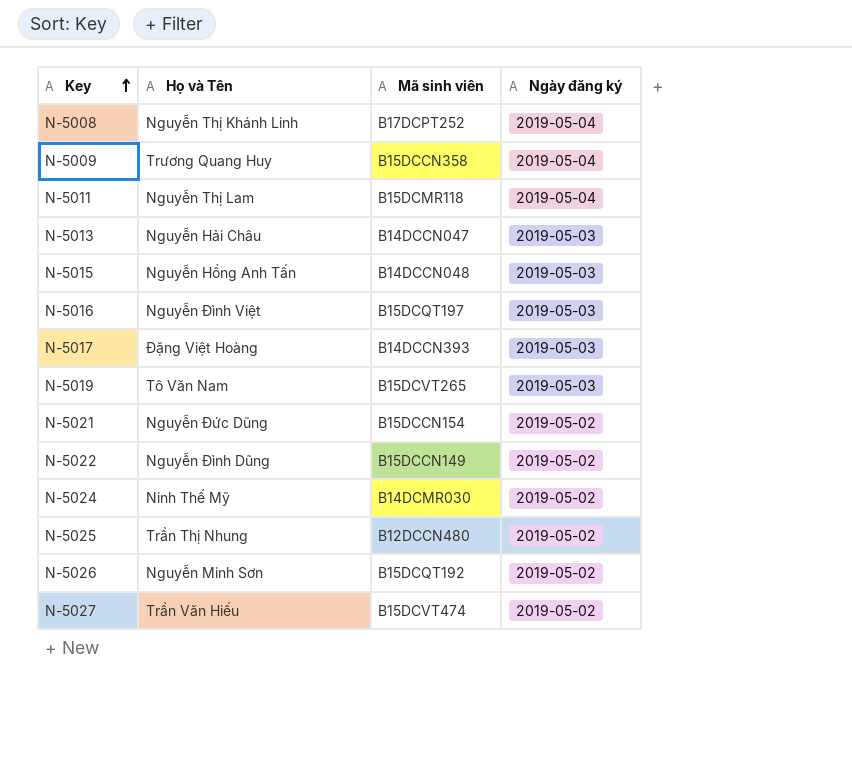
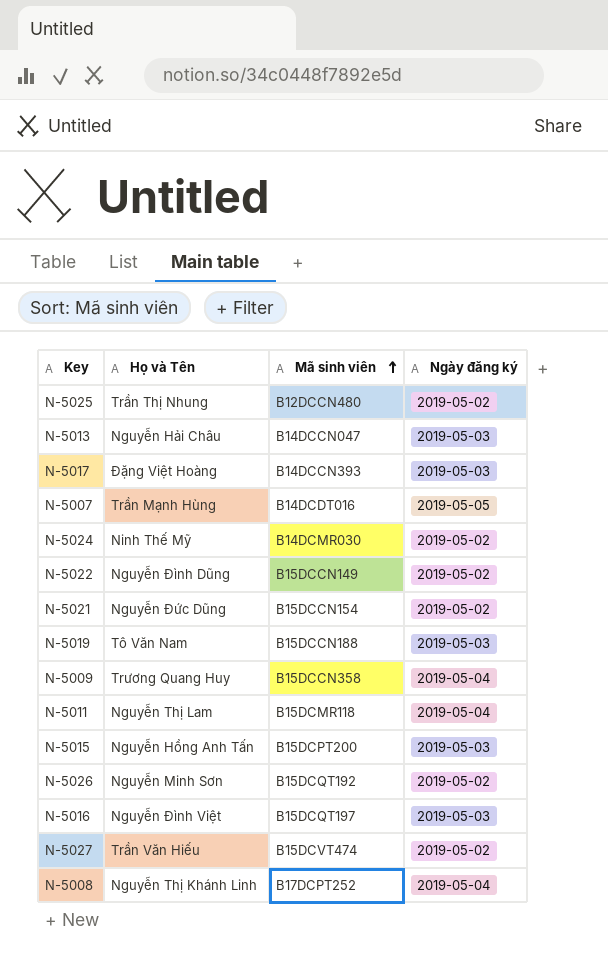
row order: Key ascending -> Mã sinh viên ascending
row N-5007: none -> Trần Mạnh Hùng | B14DCDT016 | 2019-05-05
N-5019 | Mã sinh viên: B15DCVT265 -> B15DCCN188
N-5015 | Mã sinh viên: B14DCCN048 -> B15DCPT200

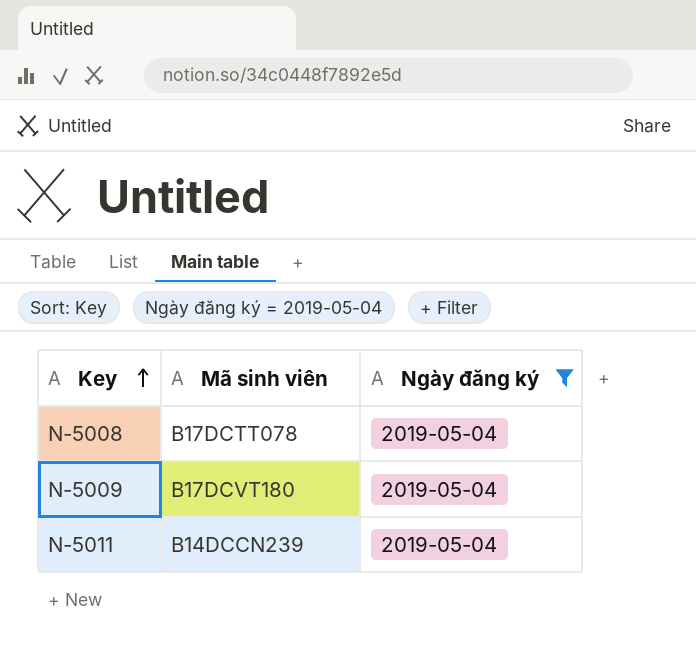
filter: none -> Ngày đăng ký = 2019-05-04
row order: Mã sinh viên ascending -> Key ascending
column Họ và Tên | position: 2 -> none
N-5008 | Mã sinh viên: B17DCPT252 -> B17DCTT078
N-5009 | Mã sinh viên: B15DCCN358 -> B17DCVT180
N-5011 | Mã sinh viên: B15DCMR118 -> B14DCCN239

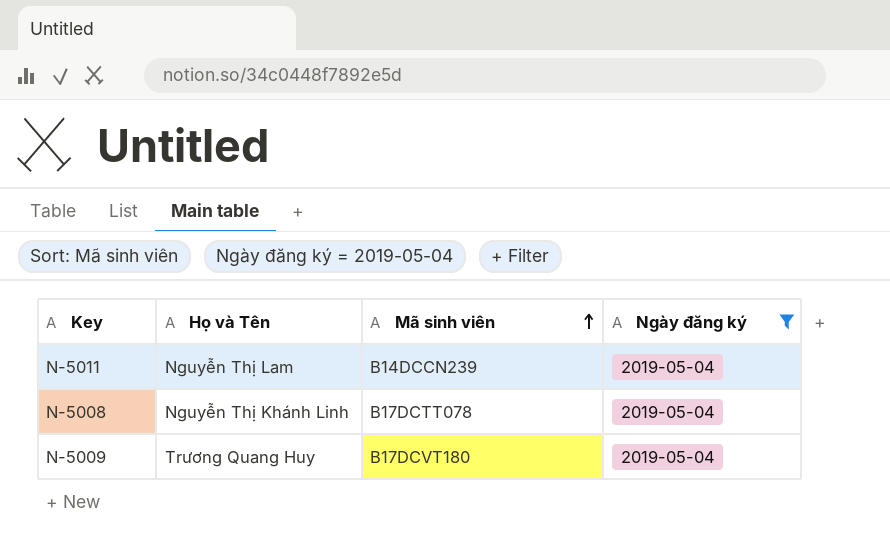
row order: Key ascending -> Mã sinh viên ascending
column Họ và Tên | position: none -> 2

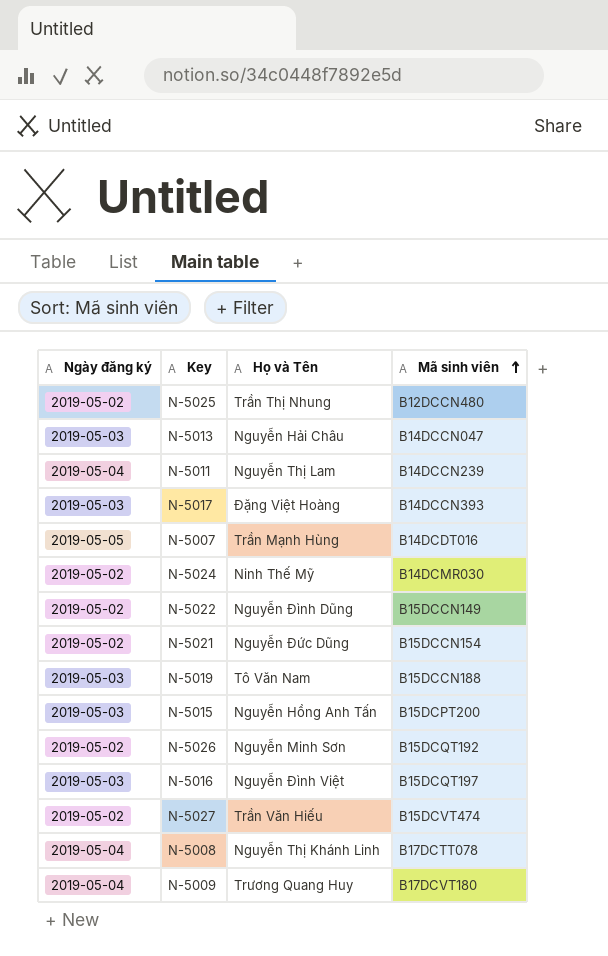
filter: Ngày đăng ký = 2019-05-04 -> none
column Ngày đăng ký | position: 4 -> 1

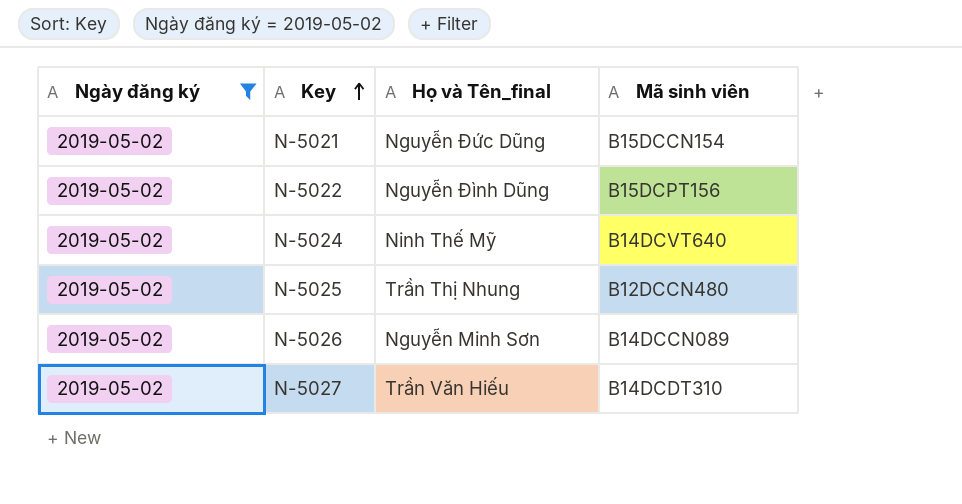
filter: none -> Ngày đăng ký = 2019-05-02
row order: Mã sinh viên ascending -> Key ascending
column name: Họ và Tên -> Họ và Tên_final
N-5022 | Mã sinh viên: B15DCCN149 -> B15DCPT156
N-5024 | Mã sinh viên: B14DCMR030 -> B14DCVT640
N-5026 | Mã sinh viên: B15DCQT192 -> B14DCCN089
N-5027 | Mã sinh viên: B15DCVT474 -> B14DCDT310

